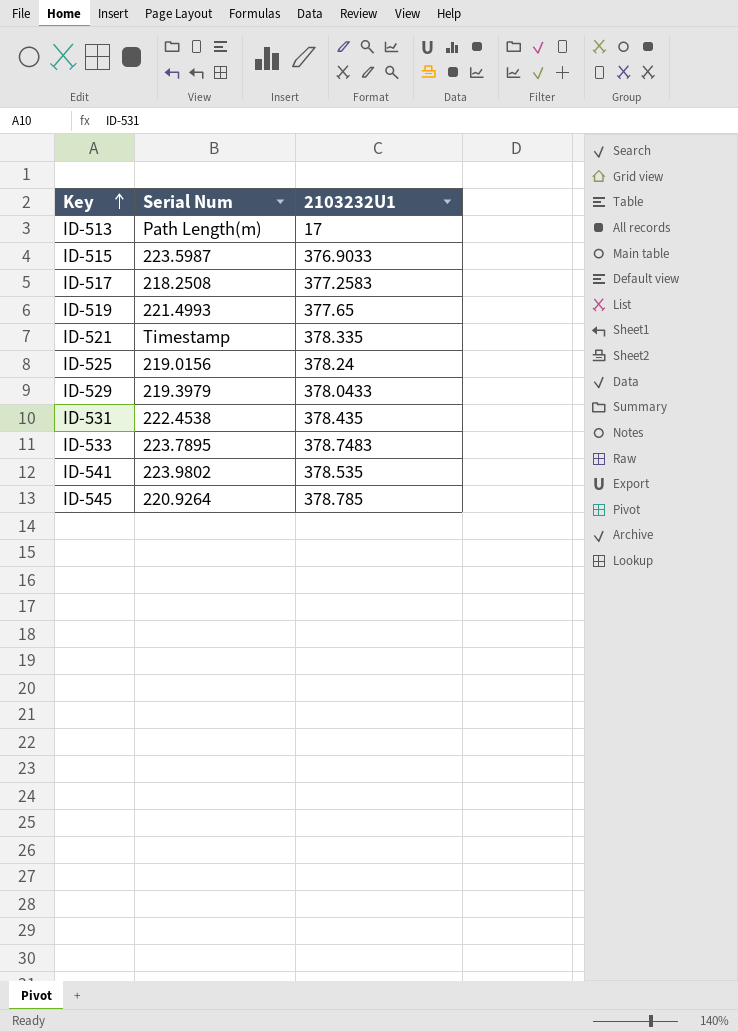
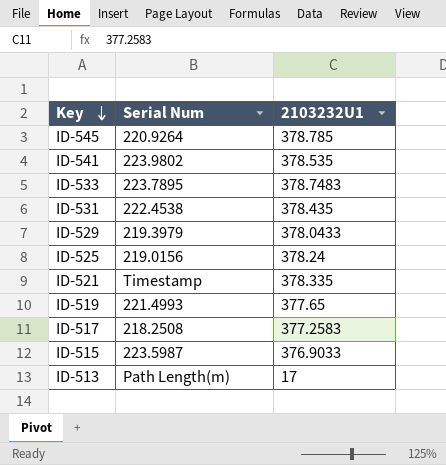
row order: Key ascending -> Key descending

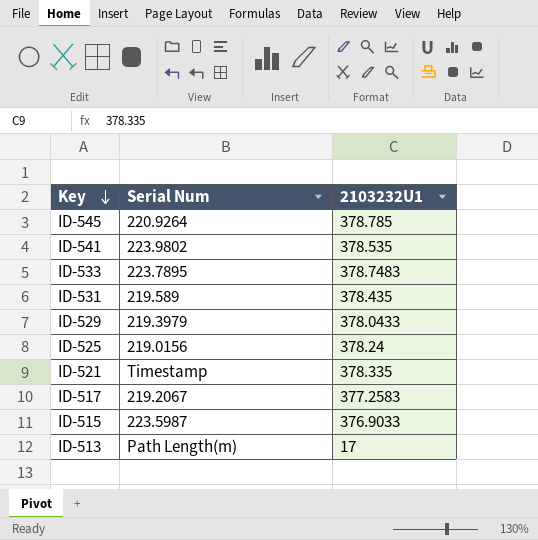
row ID-519: 221.4993 | 377.65 -> none
ID-531 | Serial Num: 222.4538 -> 219.589
ID-517 | Serial Num: 218.2508 -> 219.2067

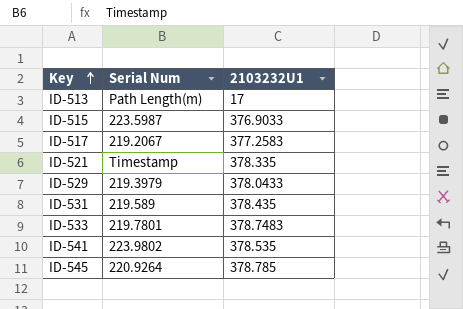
row order: Key descending -> Key ascending
row ID-525: 219.0156 | 378.24 -> none
ID-533 | Serial Num: 223.7895 -> 219.7801

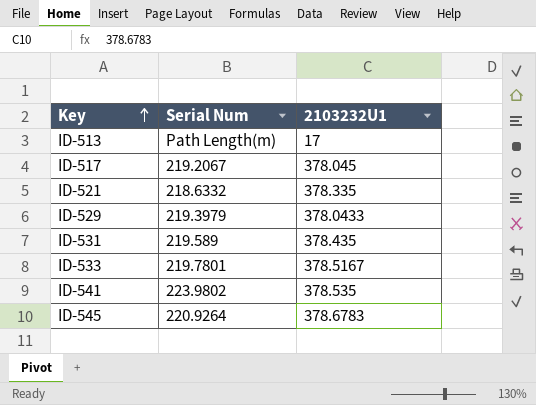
row ID-515: 223.5987 | 376.9033 -> none
ID-517 | 2103232U1: 377.2583 -> 378.045
ID-521 | Serial Num: Timestamp -> 218.6332
ID-533 | 2103232U1: 378.7483 -> 378.5167
ID-545 | 2103232U1: 378.785 -> 378.6783

